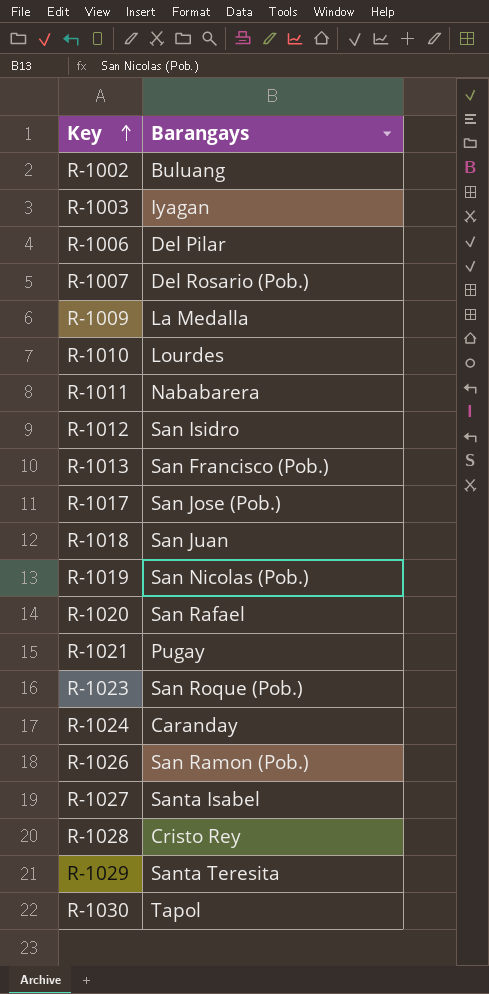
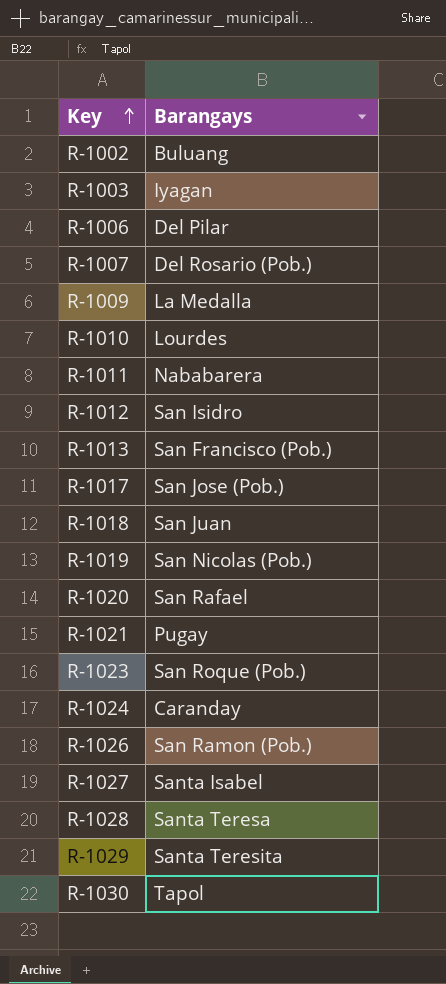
R-1028 | Barangays: Cristo Rey -> Santa Teresa

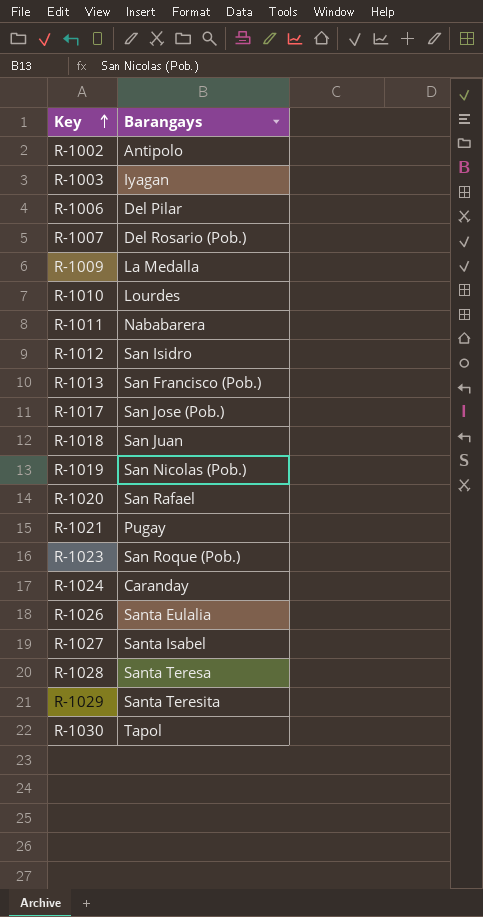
R-1002 | Barangays: Buluang -> Antipolo
R-1026 | Barangays: San Ramon (Pob.) -> Santa Eulalia

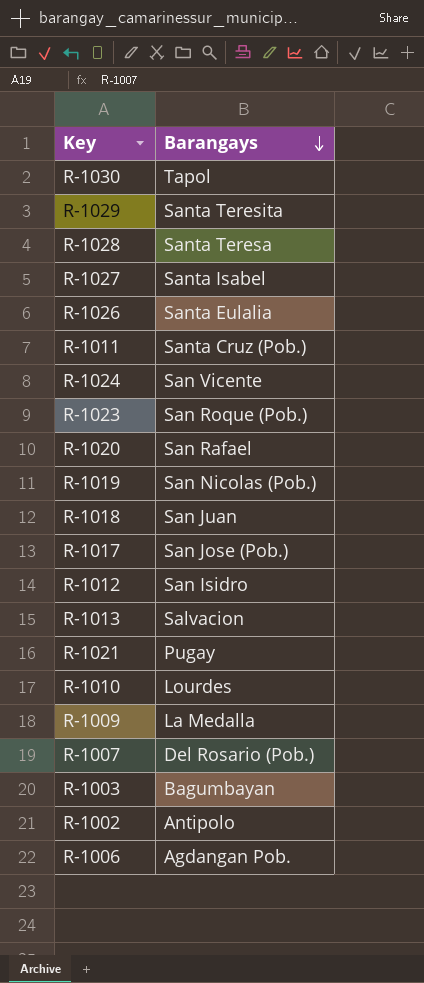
row order: Key ascending -> Barangays descending
R-1011 | Barangays: Nababarera -> Santa Cruz (Pob.)
R-1024 | Barangays: Caranday -> San Vicente
R-1013 | Barangays: San Francisco (Pob.) -> Salvacion
R-1003 | Barangays: Iyagan -> Bagumbayan
R-1006 | Barangays: Del Pilar -> Agdangan Pob.

